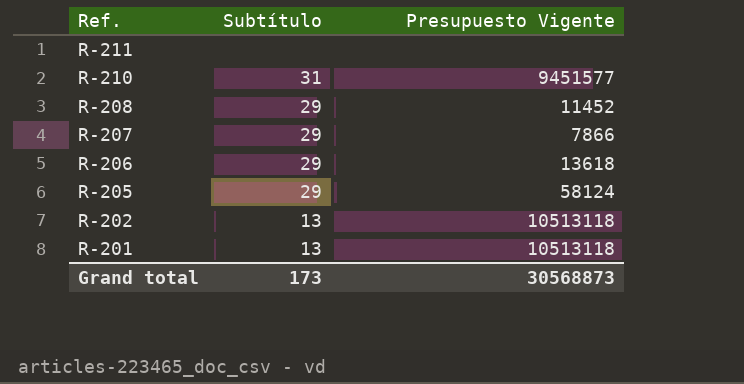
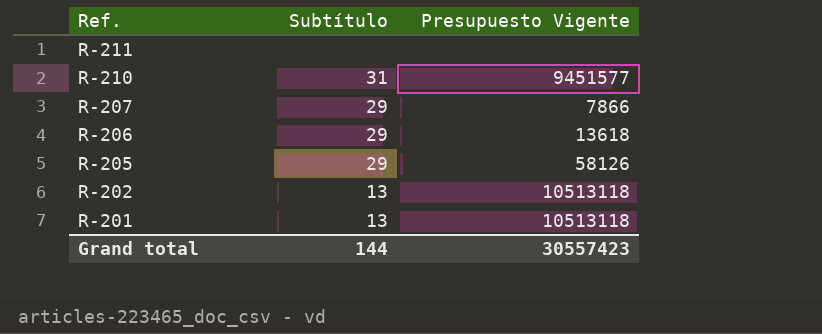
row R-208: 29 | 11452 -> none
R-205 | Presupuesto Vigente: 58124 -> 58126
Grand total | Subtítulo: 173 -> 144
Grand total | Presupuesto Vigente: 30568873 -> 30557423

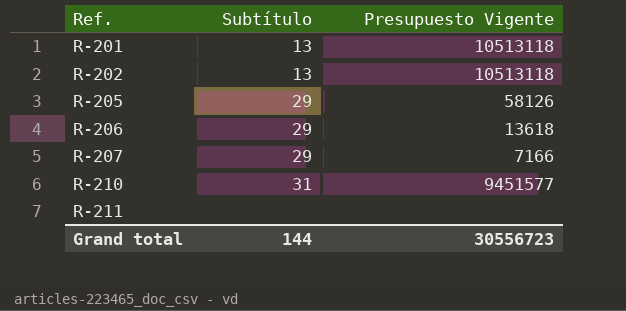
row order: Ref. descending -> Ref. ascending
R-207 | Presupuesto Vigente: 7866 -> 7166
Grand total | Presupuesto Vigente: 30557423 -> 30556723

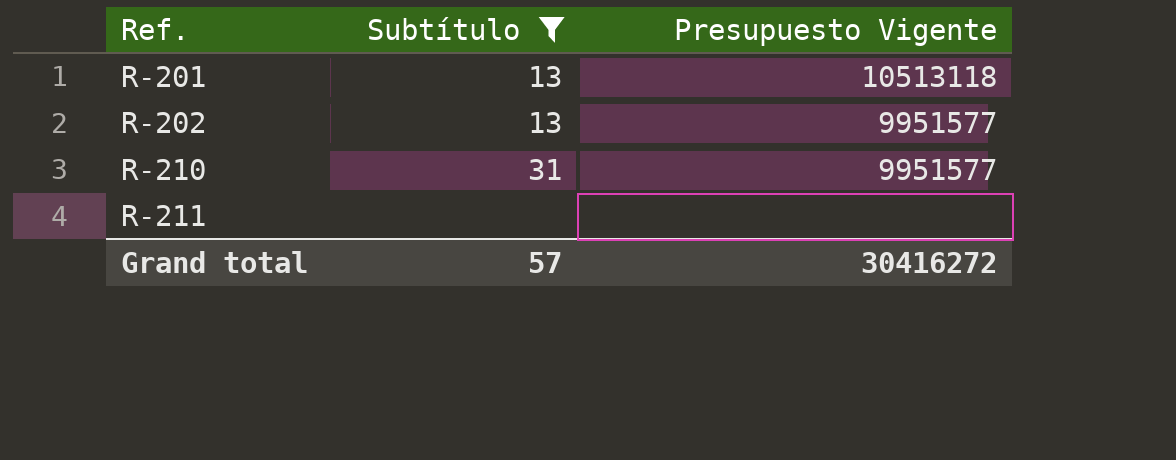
filter: none -> Subtítulo != 29
R-202 | Presupuesto Vigente: 10513118 -> 9951577
R-210 | Presupuesto Vigente: 9451577 -> 9951577
Grand total | Subtítulo: 144 -> 57
Grand total | Presupuesto Vigente: 30556723 -> 30416272

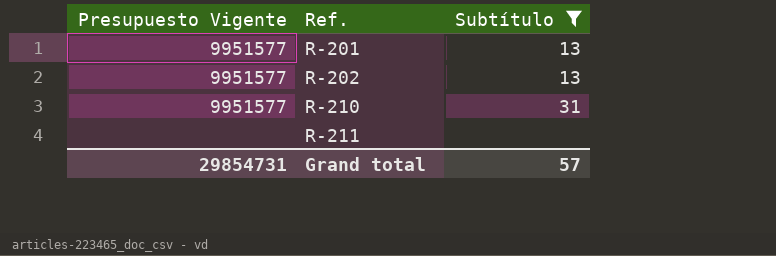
column Presupuesto Vigente | position: 3 -> 1
R-201 | Presupuesto Vigente: 10513118 -> 9951577
Grand total | Presupuesto Vigente: 30416272 -> 29854731

